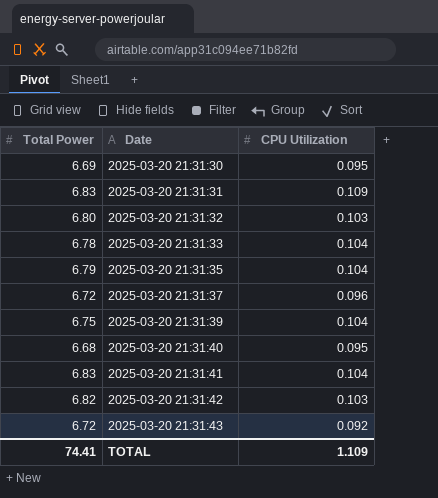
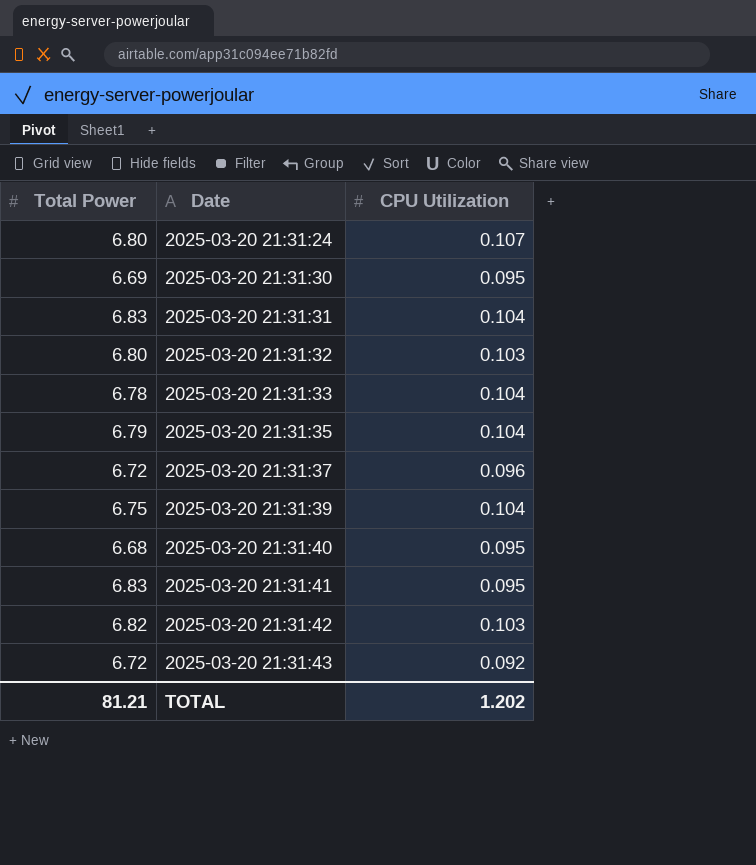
row 2025-03-20 21:31:24: none -> 6.80 | 0.107
2025-03-20 21:31:31 | CPU Utilization: 0.109 -> 0.104
2025-03-20 21:31:41 | CPU Utilization: 0.104 -> 0.095
TOTAL | Total Power: 74.41 -> 81.21
TOTAL | CPU Utilization: 1.109 -> 1.202

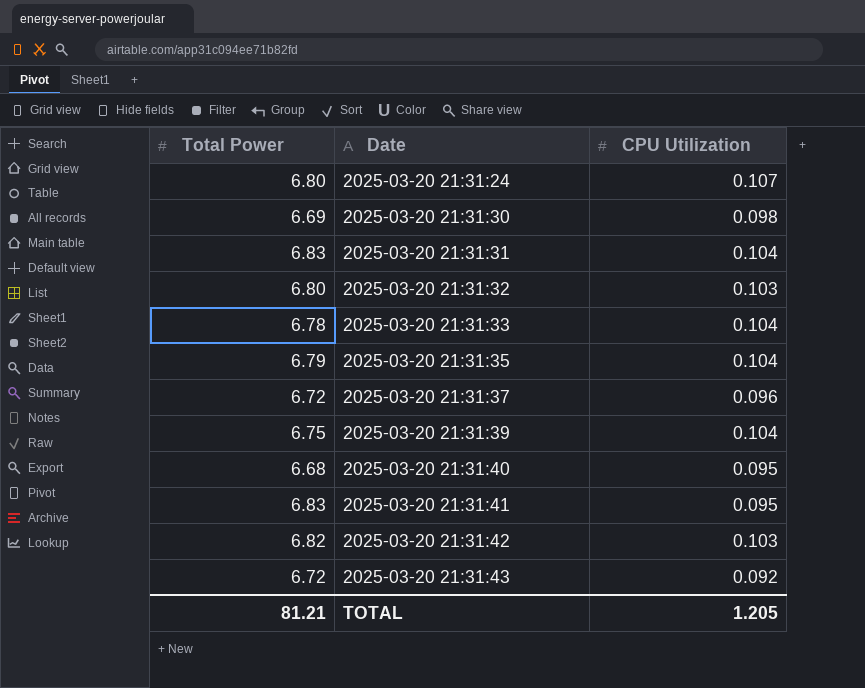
2025-03-20 21:31:30 | CPU Utilization: 0.095 -> 0.098
TOTAL | CPU Utilization: 1.202 -> 1.205

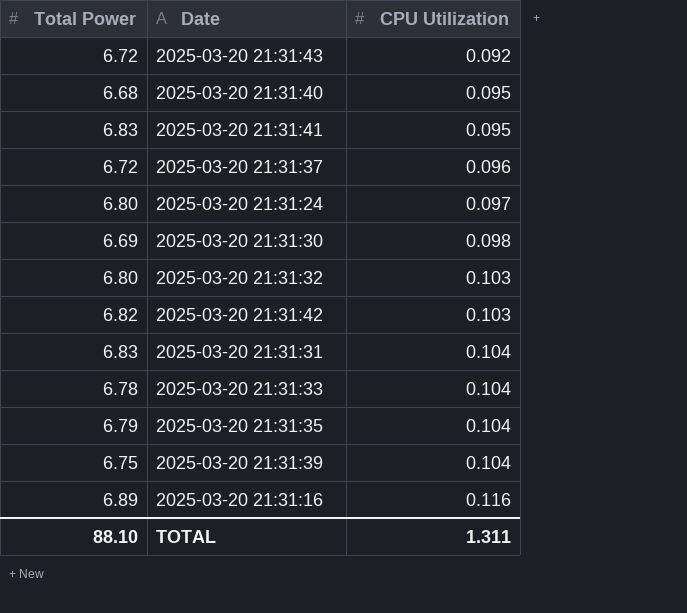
row order: Date ascending -> CPU Utilization ascending
2025-03-20 21:31:24 | CPU Utilization: 0.107 -> 0.097
row 2025-03-20 21:31:16: none -> 6.89 | 0.116
TOTAL | Total Power: 81.21 -> 88.10
TOTAL | CPU Utilization: 1.205 -> 1.311

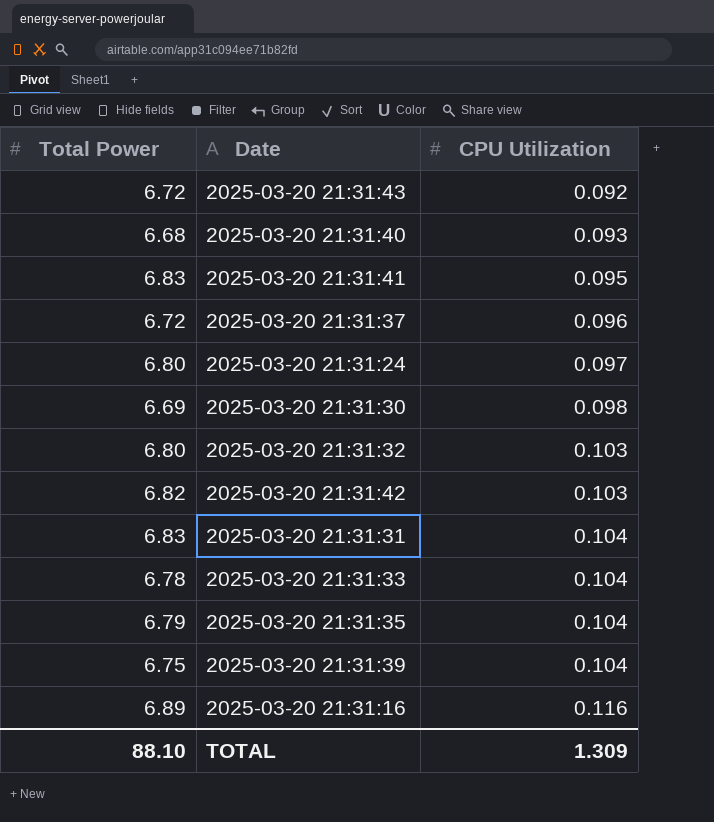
2025-03-20 21:31:40 | CPU Utilization: 0.095 -> 0.093
TOTAL | CPU Utilization: 1.311 -> 1.309

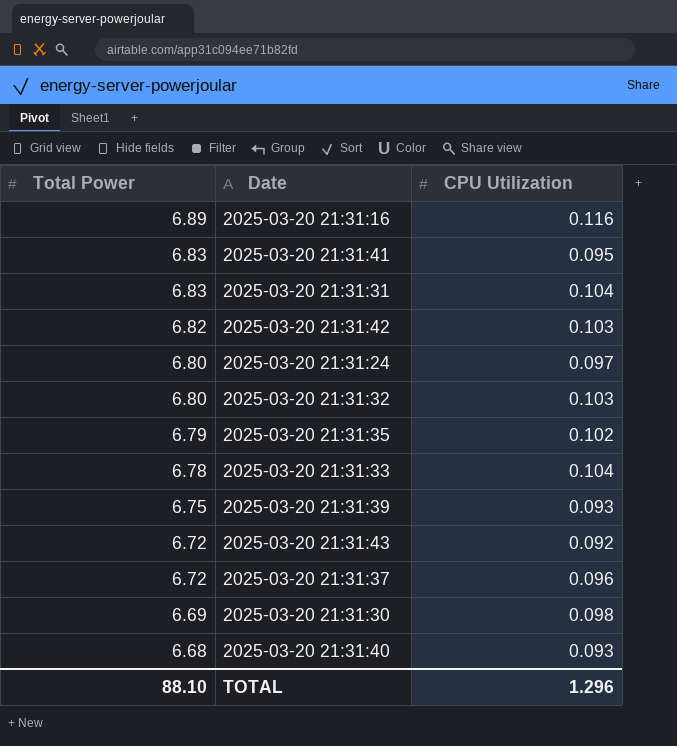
row order: CPU Utilization ascending -> Total Power descending
2025-03-20 21:31:35 | CPU Utilization: 0.104 -> 0.102
2025-03-20 21:31:39 | CPU Utilization: 0.104 -> 0.093
TOTAL | CPU Utilization: 1.309 -> 1.296

